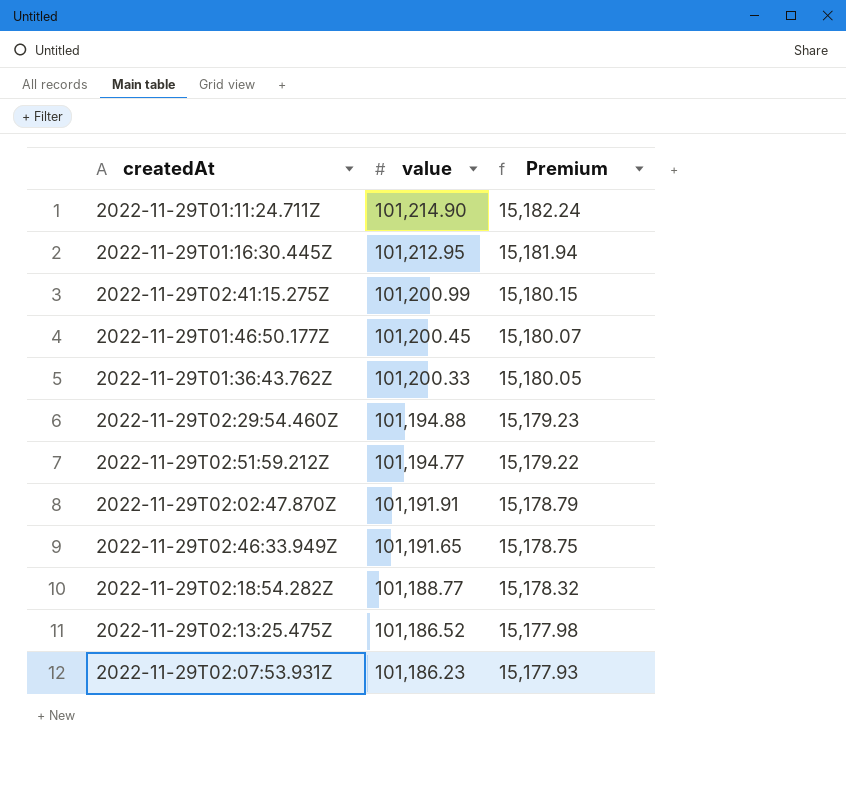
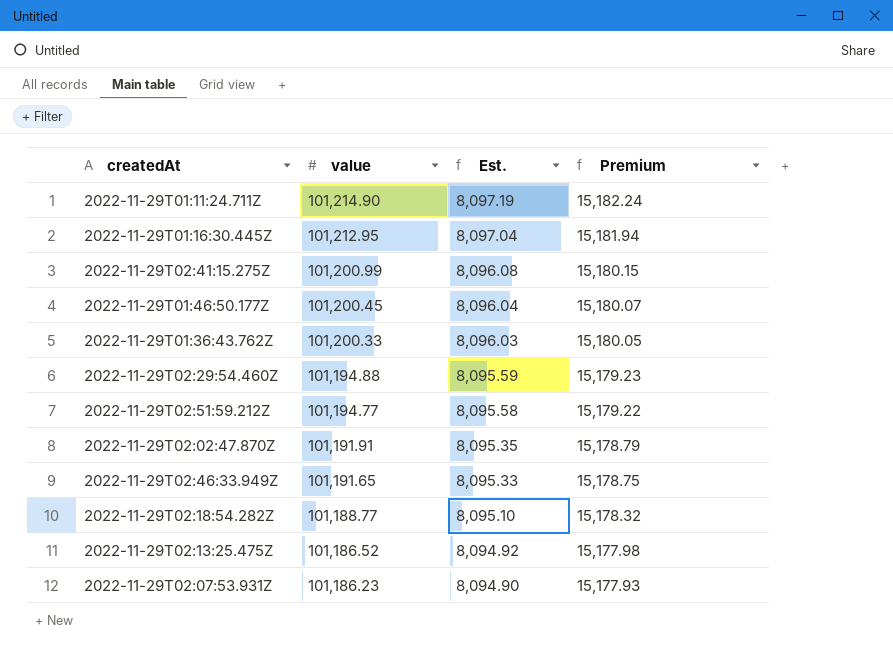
column Est. | formula: none -> [value] * 0.08

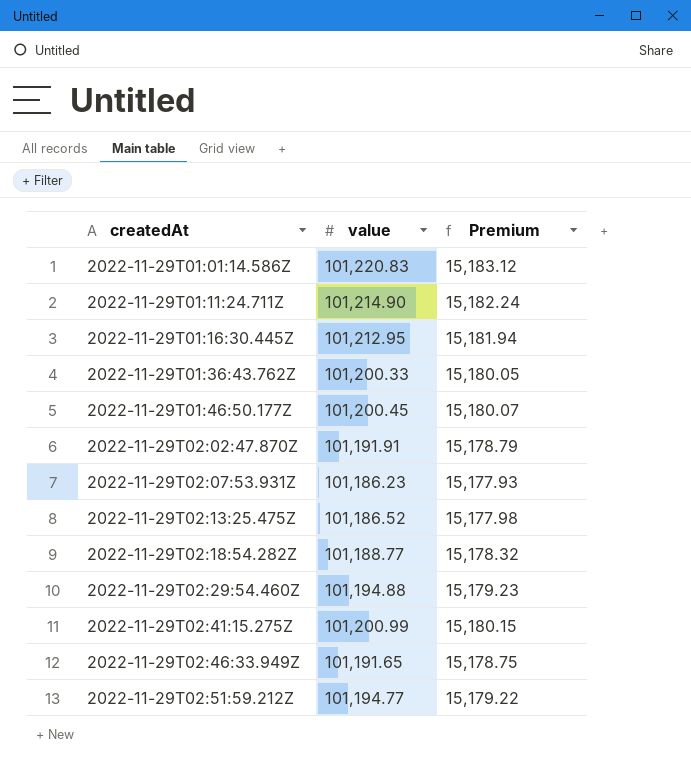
row order: value descending -> createdAt ascending
column Est. | formula: [value] * 0.08 -> none
row 2022-11-29T01:01:14.586Z: none -> 101,220.83 | 15,183.12

